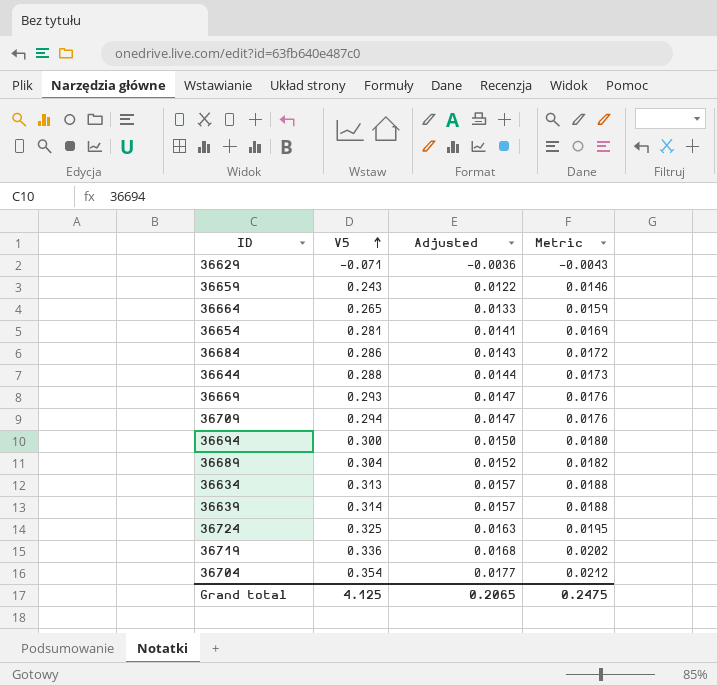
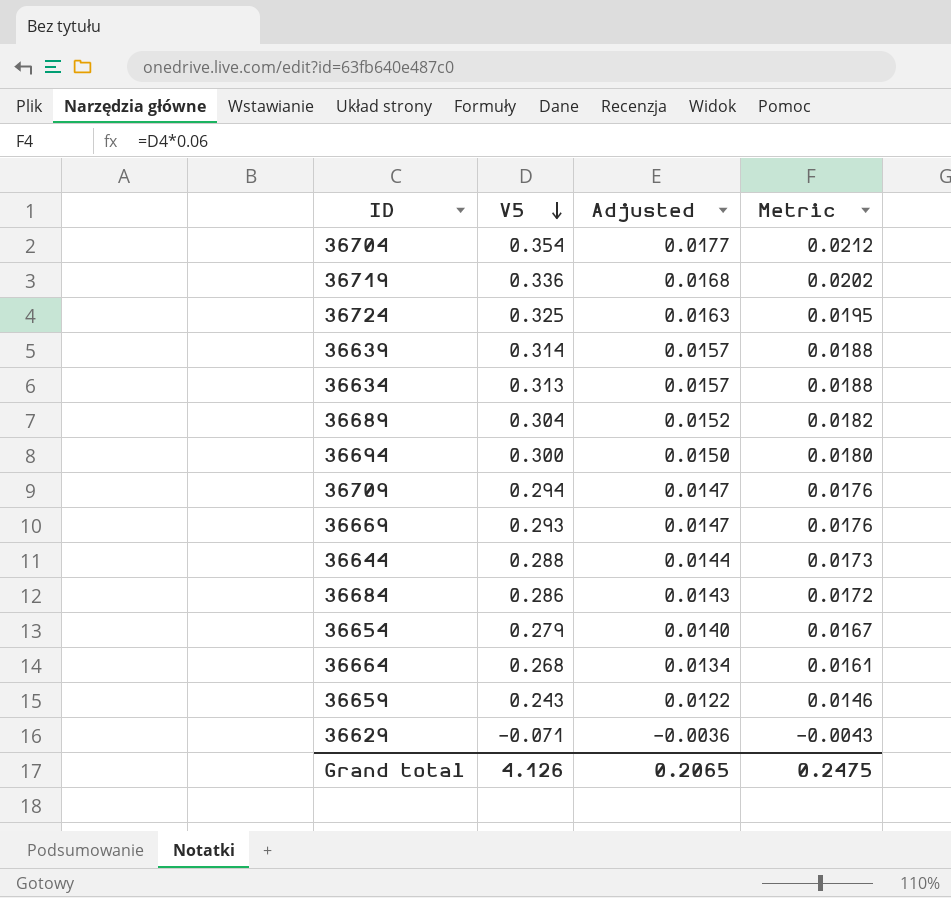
row order: V5 ascending -> V5 descending
36654 | V5: 0.281 -> 0.279
36654 | Adjusted: 0.0141 -> 0.0140
36654 | Metric: 0.0169 -> 0.0167
36664 | V5: 0.265 -> 0.268
36664 | Adjusted: 0.0133 -> 0.0134
36664 | Metric: 0.0159 -> 0.0161
Grand total | V5: 4.125 -> 4.126

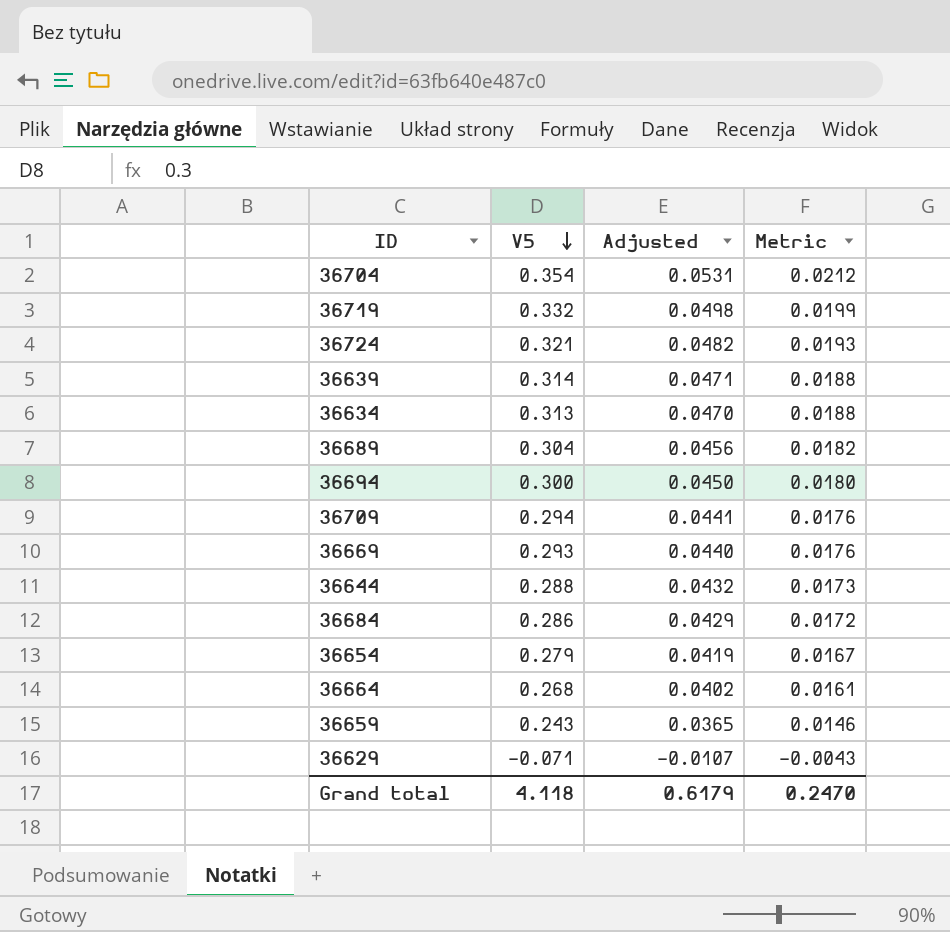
column Adjusted | formula: [V5] * 0.05 -> [V5] * 0.15
36719 | V5: 0.336 -> 0.332
36719 | Metric: 0.0202 -> 0.0199
36724 | V5: 0.325 -> 0.321
36724 | Metric: 0.0195 -> 0.0193
Grand total | V5: 4.126 -> 4.118
Grand total | Adjusted: 0.2065 -> 0.6179
Grand total | Metric: 0.2475 -> 0.2470

